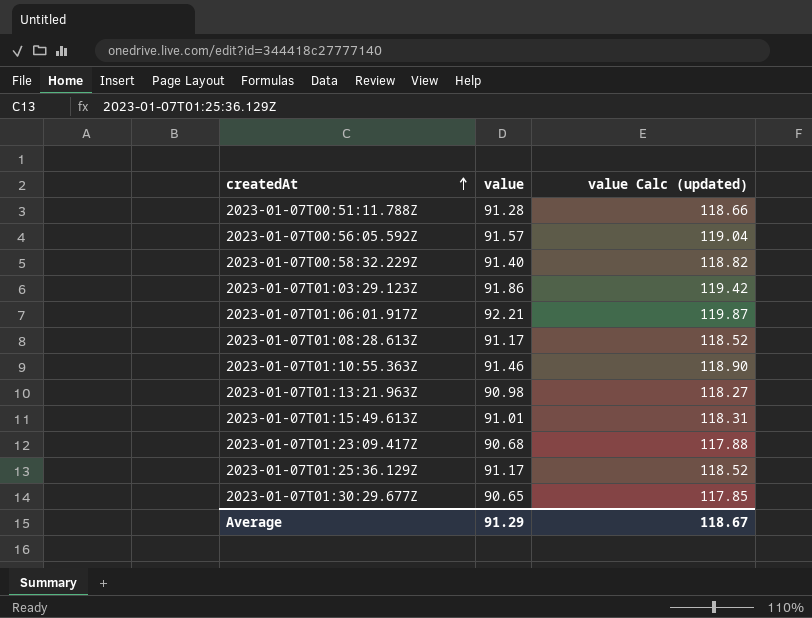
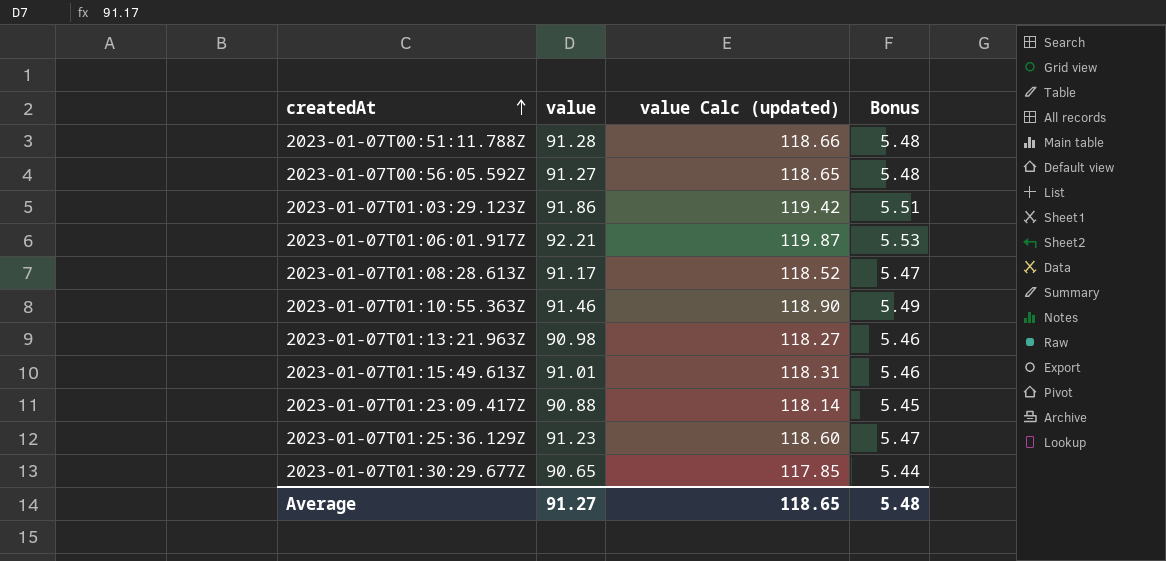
column Bonus | formula: none -> [value] * 0.06
row 2023-01-07T00:58:32.229Z: 91.40 | 118.82 -> none
2023-01-07T00:56:05.592Z | value: 91.57 -> 91.27
2023-01-07T00:56:05.592Z | value Calc (updated): 119.04 -> 118.65
2023-01-07T01:23:09.417Z | value: 90.68 -> 90.88
2023-01-07T01:23:09.417Z | value Calc (updated): 117.88 -> 118.14
2023-01-07T01:25:36.129Z | value: 91.17 -> 91.23
2023-01-07T01:25:36.129Z | value Calc (updated): 118.52 -> 118.60
Average | value: 91.29 -> 91.27
Average | value Calc (updated): 118.67 -> 118.65

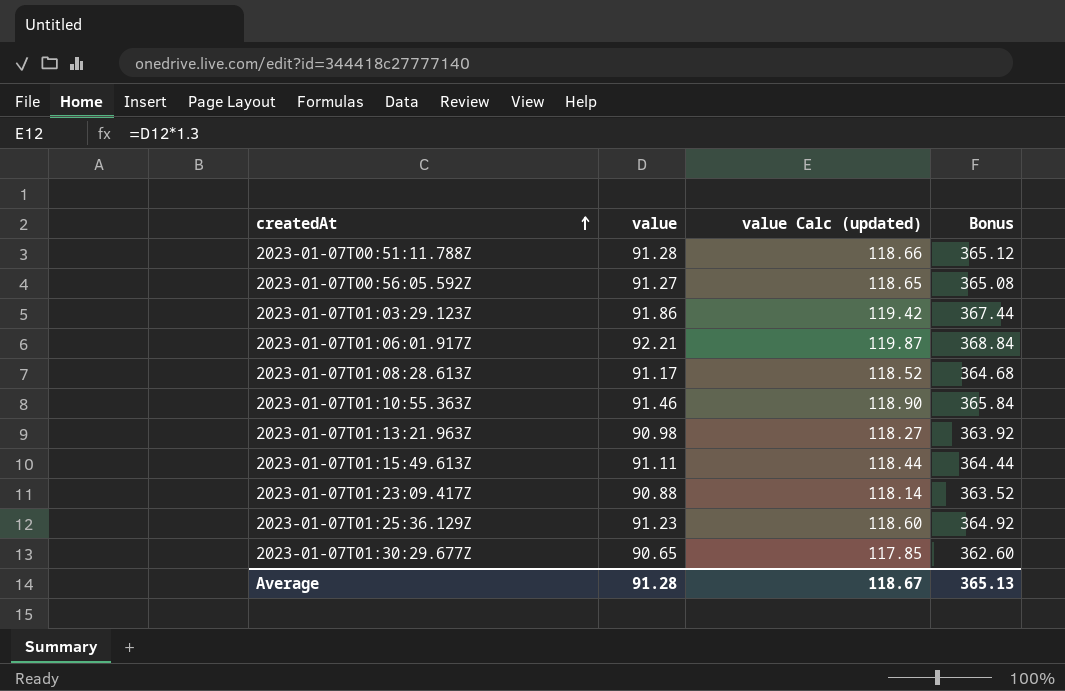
column Bonus | formula: [value] * 0.06 -> [value] * 4
2023-01-07T01:15:49.613Z | value: 91.01 -> 91.11
2023-01-07T01:15:49.613Z | value Calc (updated): 118.31 -> 118.44
Average | value: 91.27 -> 91.28
Average | value Calc (updated): 118.65 -> 118.67
Average | Bonus: 5.48 -> 365.13

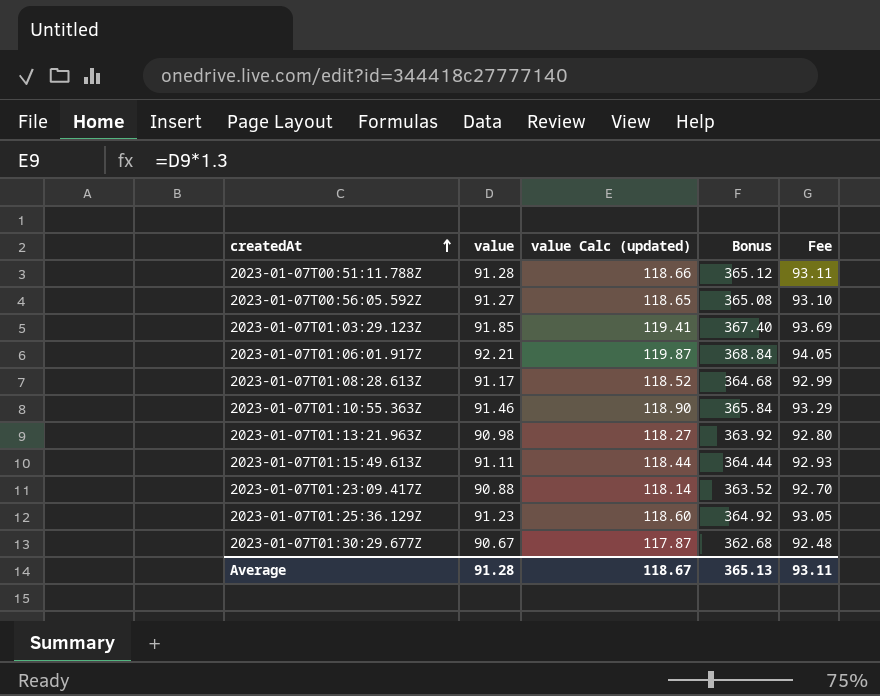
column Fee | formula: none -> [value] * 1.02
2023-01-07T01:03:29.123Z | value: 91.86 -> 91.85
2023-01-07T01:03:29.123Z | value Calc (updated): 119.42 -> 119.41
2023-01-07T01:03:29.123Z | Bonus: 367.44 -> 367.40
2023-01-07T01:30:29.677Z | value: 90.65 -> 90.67
2023-01-07T01:30:29.677Z | value Calc (updated): 117.85 -> 117.87
2023-01-07T01:30:29.677Z | Bonus: 362.60 -> 362.68

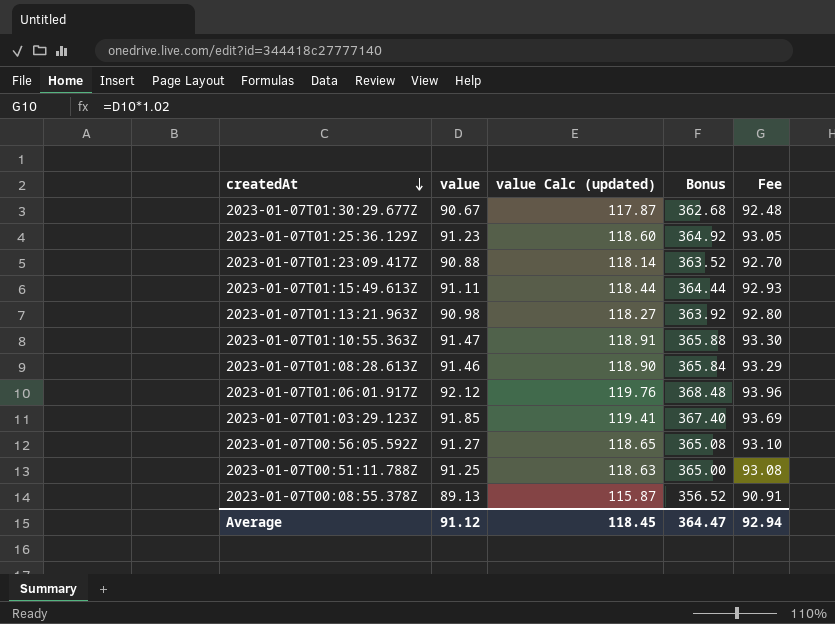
row order: createdAt ascending -> createdAt descending
2023-01-07T01:10:55.363Z | value: 91.46 -> 91.47
2023-01-07T01:10:55.363Z | value Calc (updated): 118.90 -> 118.91
2023-01-07T01:10:55.363Z | Bonus: 365.84 -> 365.88
2023-01-07T01:10:55.363Z | Fee: 93.29 -> 93.30
2023-01-07T01:08:28.613Z | value: 91.17 -> 91.46
2023-01-07T01:08:28.613Z | value Calc (updated): 118.52 -> 118.90
2023-01-07T01:08:28.613Z | Bonus: 364.68 -> 365.84
2023-01-07T01:08:28.613Z | Fee: 92.99 -> 93.29
2023-01-07T01:06:01.917Z | value: 92.21 -> 92.12
2023-01-07T01:06:01.917Z | value Calc (updated): 119.87 -> 119.76
2023-01-07T01:06:01.917Z | Bonus: 368.84 -> 368.48
2023-01-07T01:06:01.917Z | Fee: 94.05 -> 93.96
2023-01-07T00:51:11.788Z | value: 91.28 -> 91.25
2023-01-07T00:51:11.788Z | value Calc (updated): 118.66 -> 118.63
2023-01-07T00:51:11.788Z | Bonus: 365.12 -> 365.00
2023-01-07T00:51:11.788Z | Fee: 93.11 -> 93.08
row 2023-01-07T00:08:55.378Z: none -> 89.13 | 115.87 | 356.52 | 90.91
Average | value: 91.28 -> 91.12
Average | value Calc (updated): 118.67 -> 118.45
Average | Bonus: 365.13 -> 364.47
Average | Fee: 93.11 -> 92.94

